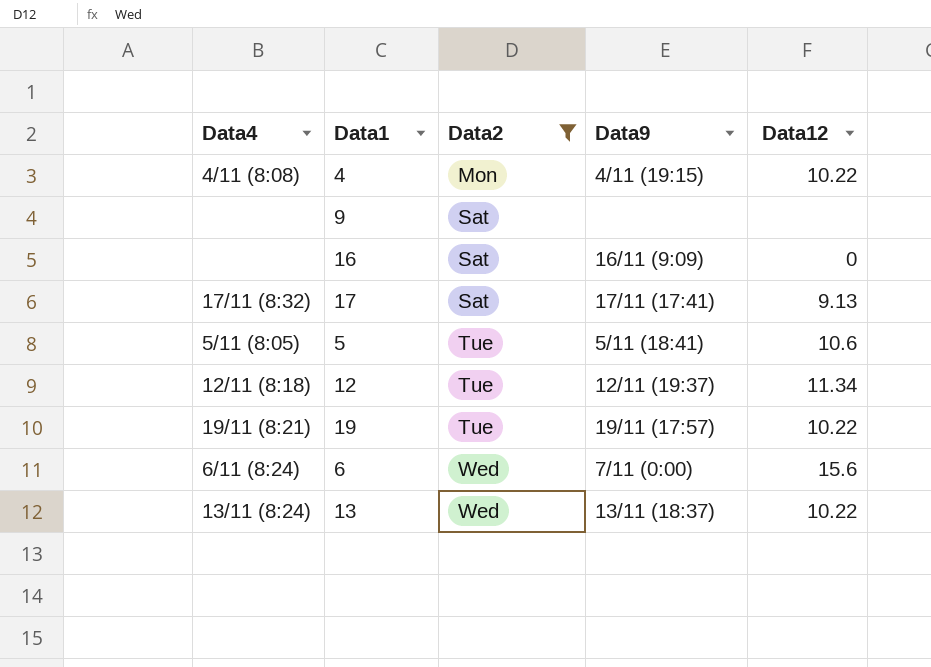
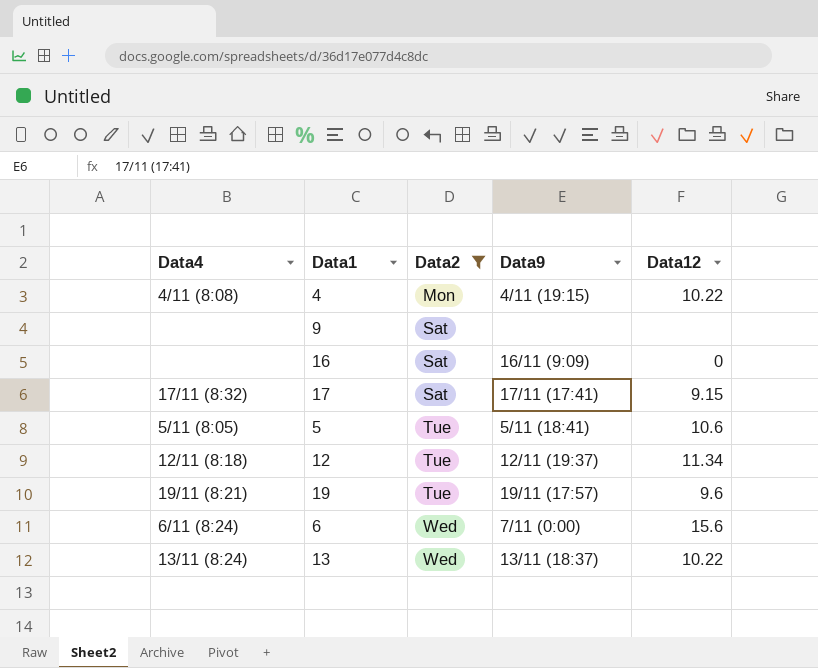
17 | Data12: 9.13 -> 9.15
19 | Data12: 10.22 -> 9.6

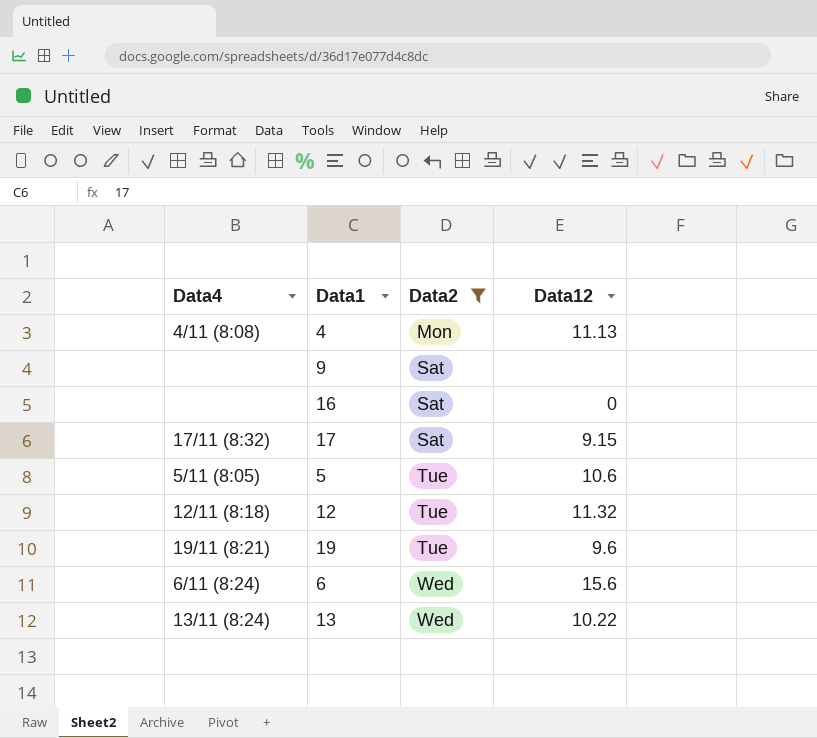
column Data9 | position: 4 -> none
4 | Data12: 10.22 -> 11.13
12 | Data12: 11.34 -> 11.32

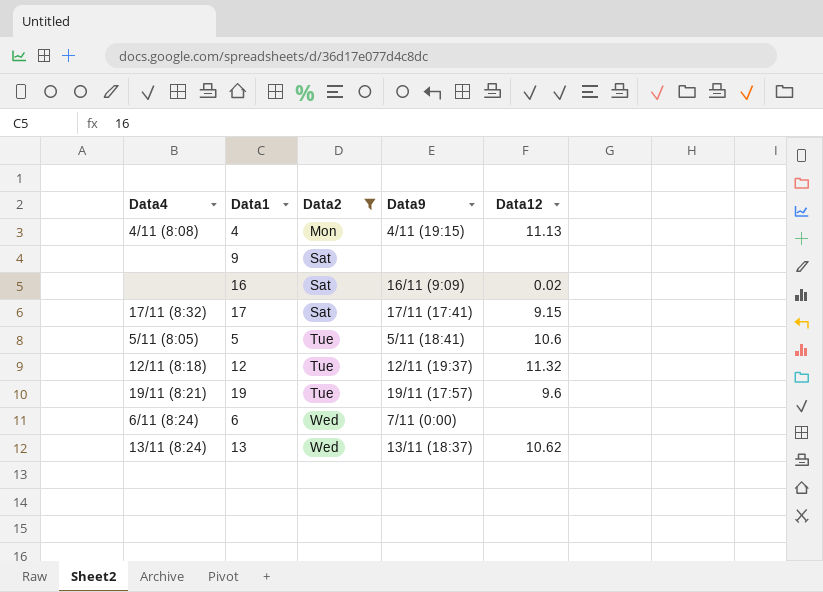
column Data9 | position: none -> 4
16 | Data12: 0 -> 0.02
6 | Data12: 15.6 -> none
13 | Data12: 10.22 -> 10.62

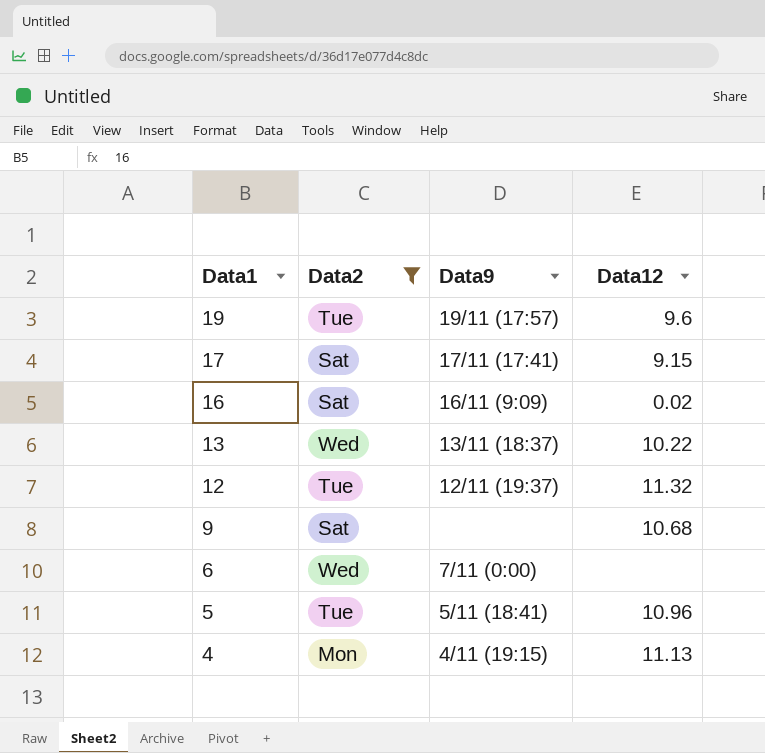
row order: Data2 ascending -> Data1 descending
column Data4 | position: 1 -> none
13 | Data12: 10.62 -> 10.22
9 | Data12: none -> 10.68
5 | Data12: 10.6 -> 10.96

